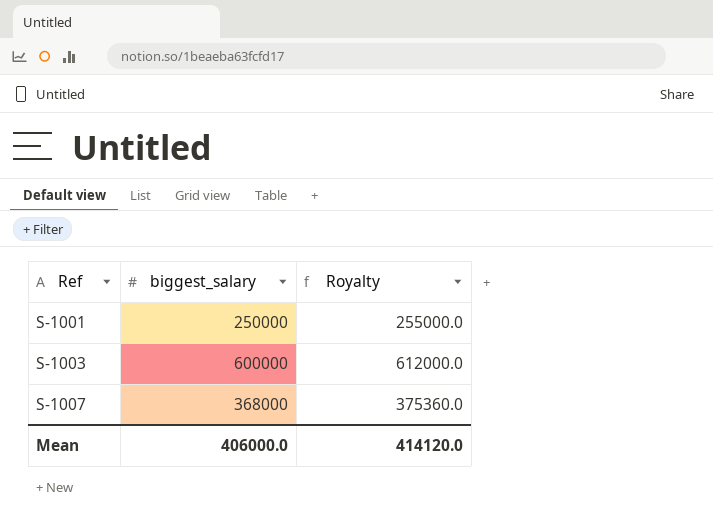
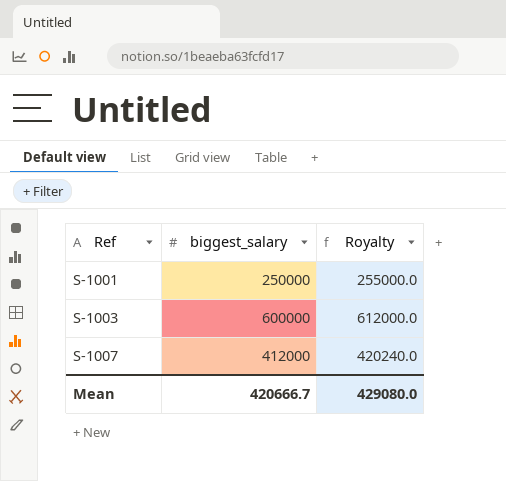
S-1007 | biggest_salary: 368000 -> 412000
S-1007 | Royalty: 375360.0 -> 420240.0
Mean | biggest_salary: 406000.0 -> 420666.7
Mean | Royalty: 414120.0 -> 429080.0

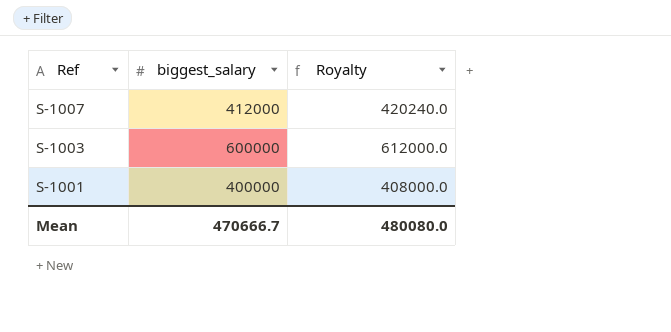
row order: Ref ascending -> Ref descending
S-1001 | biggest_salary: 250000 -> 400000
S-1001 | Royalty: 255000.0 -> 408000.0
Mean | biggest_salary: 420666.7 -> 470666.7
Mean | Royalty: 429080.0 -> 480080.0

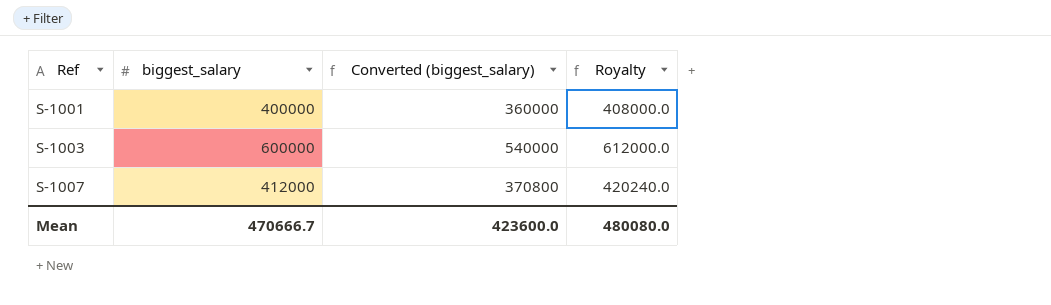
row order: Ref descending -> Ref ascending
column Converted (biggest_salary) | formula: none -> [biggest_salary] * 0.9

